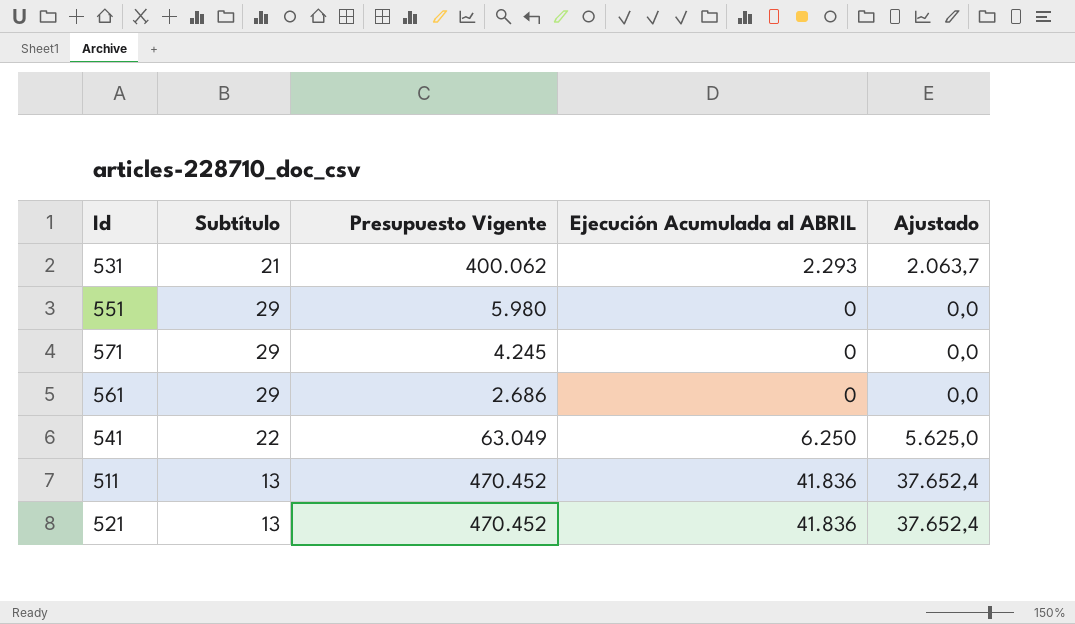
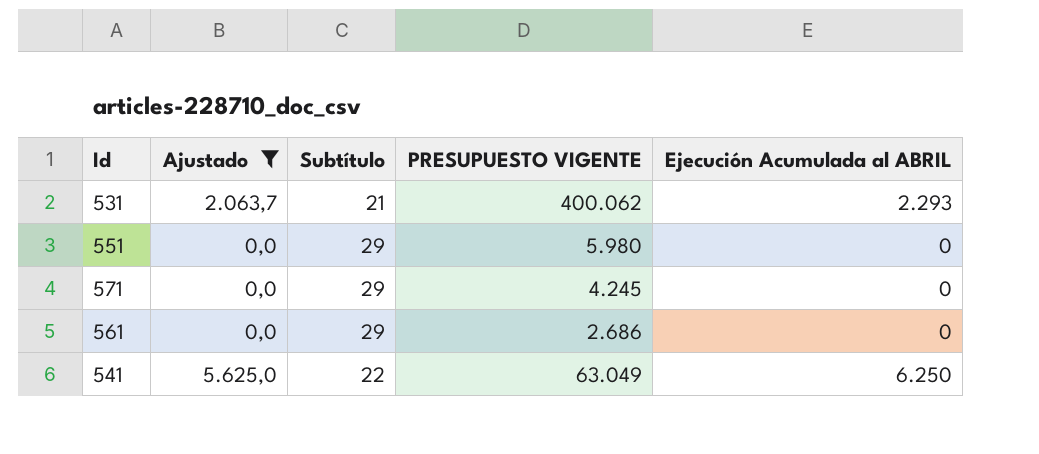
filter: none -> Ajustado != 37.652,4
column Ajustado | position: 5 -> 2
column name: Presupuesto Vigente -> PRESUPUESTO VIGENTE

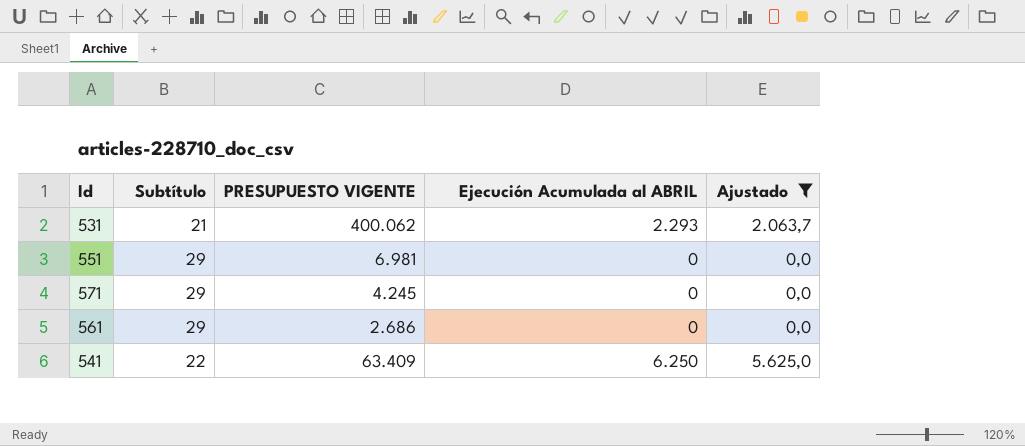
column Ajustado | position: 2 -> 5
551 | PRESUPUESTO VIGENTE: 5.980 -> 6.981
541 | PRESUPUESTO VIGENTE: 63.049 -> 63.409

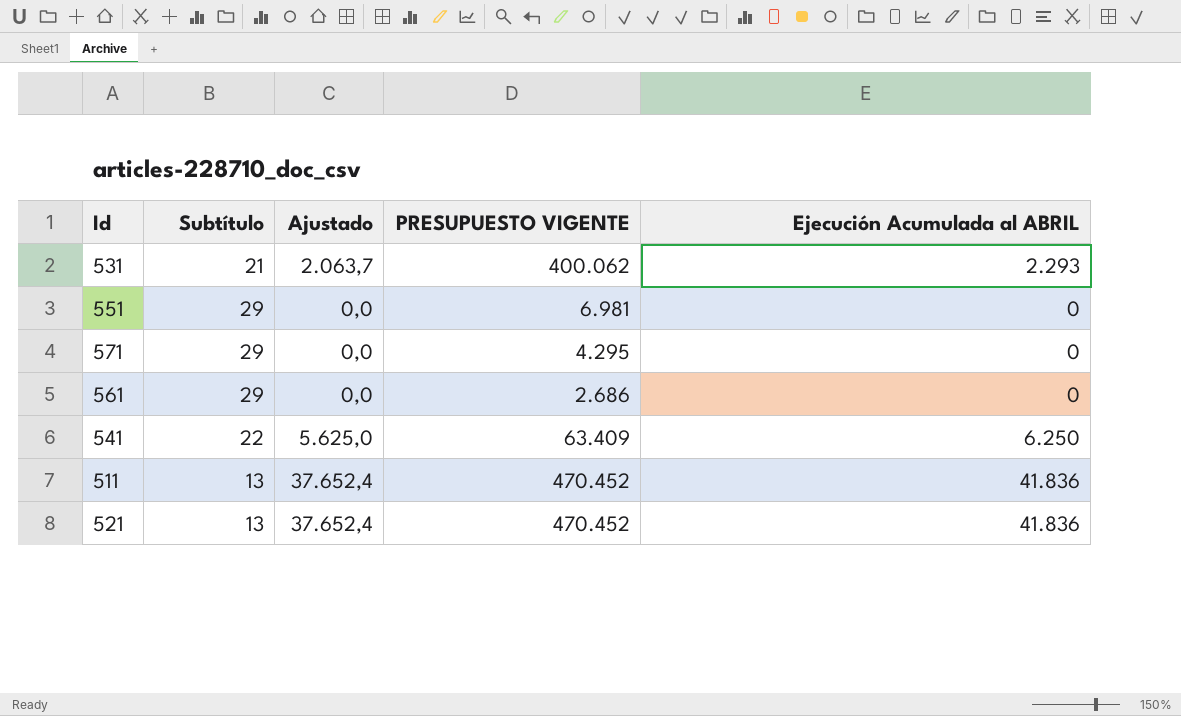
filter: Ajustado != 37.652,4 -> none
column Ajustado | position: 5 -> 3
571 | PRESUPUESTO VIGENTE: 4.245 -> 4.295

